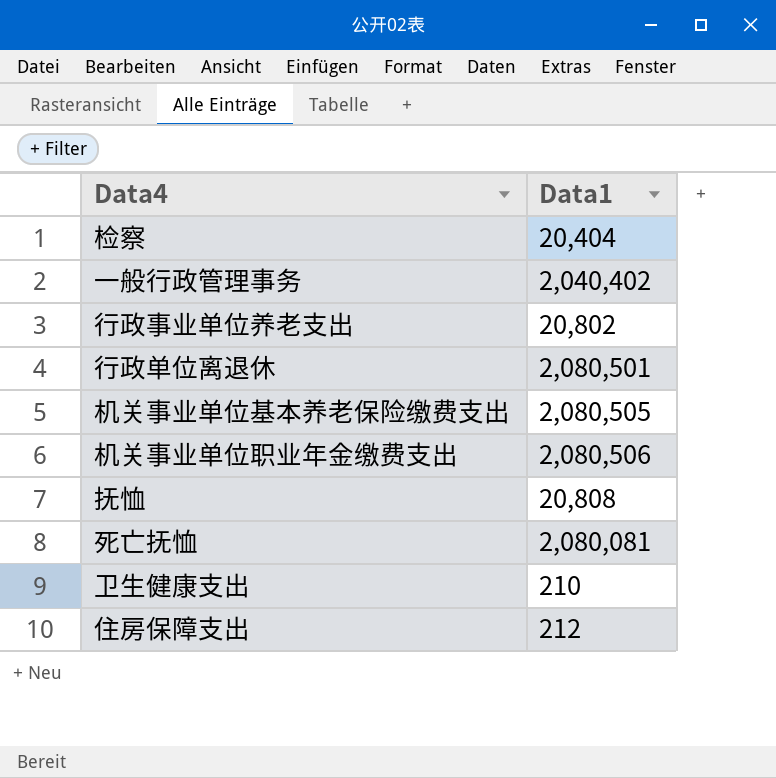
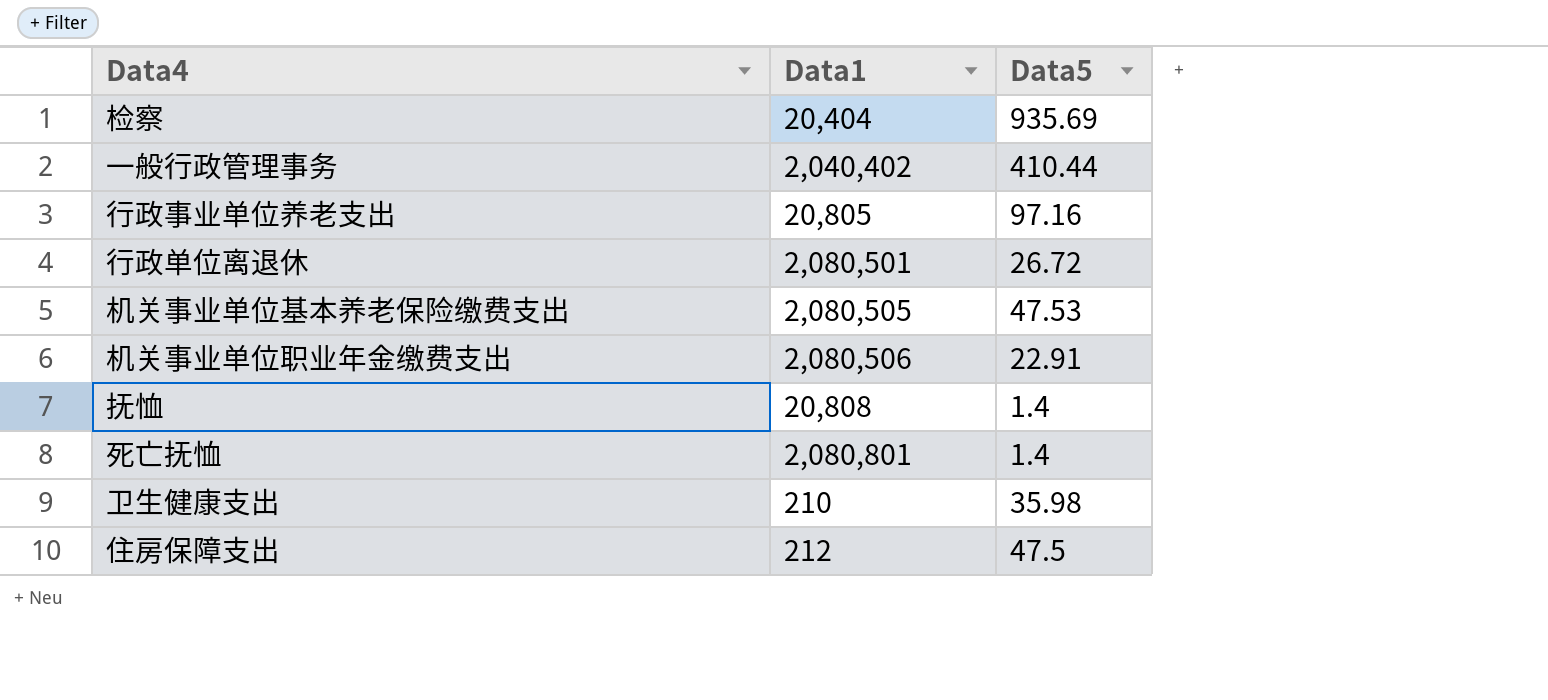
column Data5 | position: none -> 3
行政事业单位养老支出 | Data1: 20,802 -> 20,805
死亡抚恤 | Data1: 2,080,081 -> 2,080,801

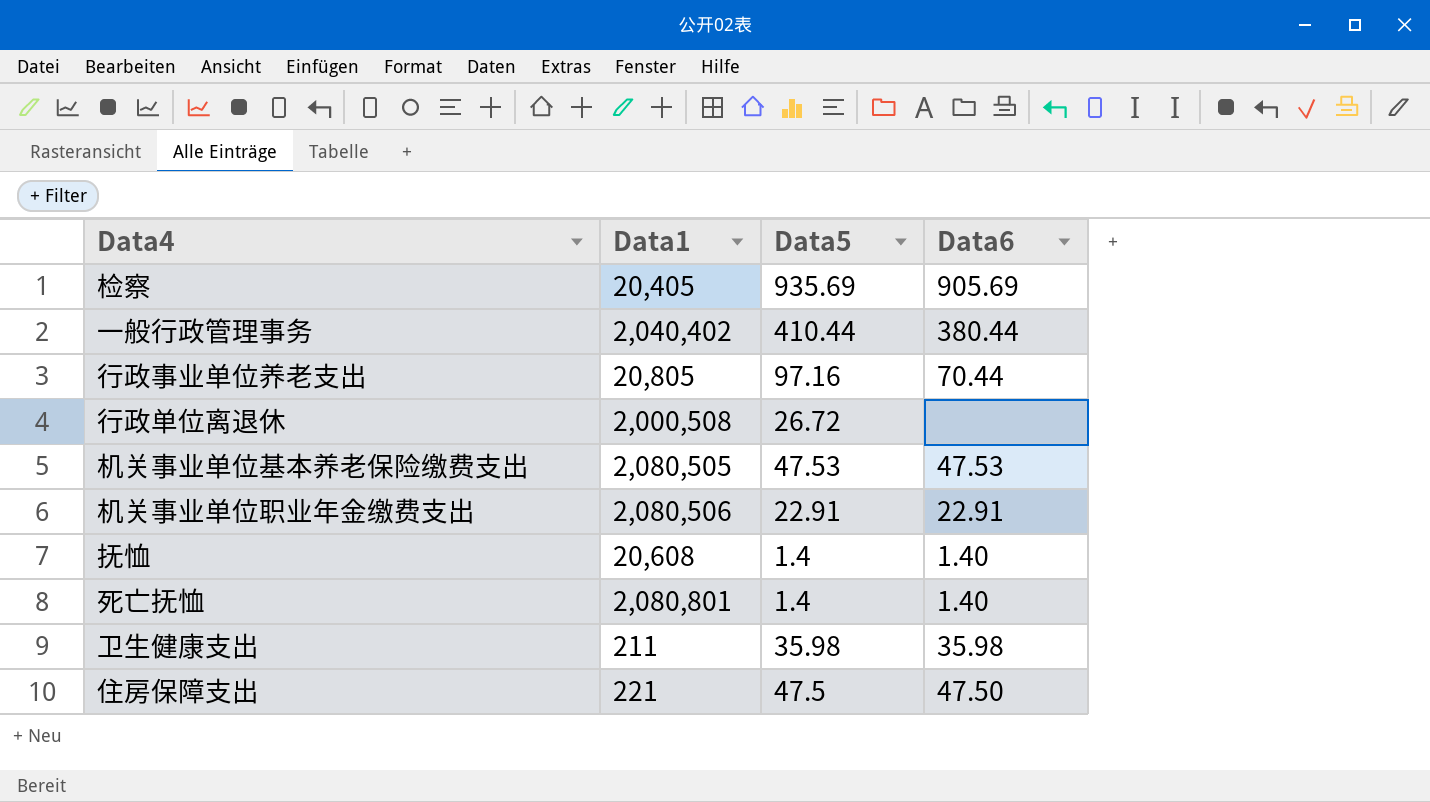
column Data6 | position: none -> 4
检察 | Data1: 20,404 -> 20,405
行政单位离退休 | Data1: 2,080,501 -> 2,000,508
抚恤 | Data1: 20,808 -> 20,608
卫生健康支出 | Data1: 210 -> 211
住房保障支出 | Data1: 212 -> 221

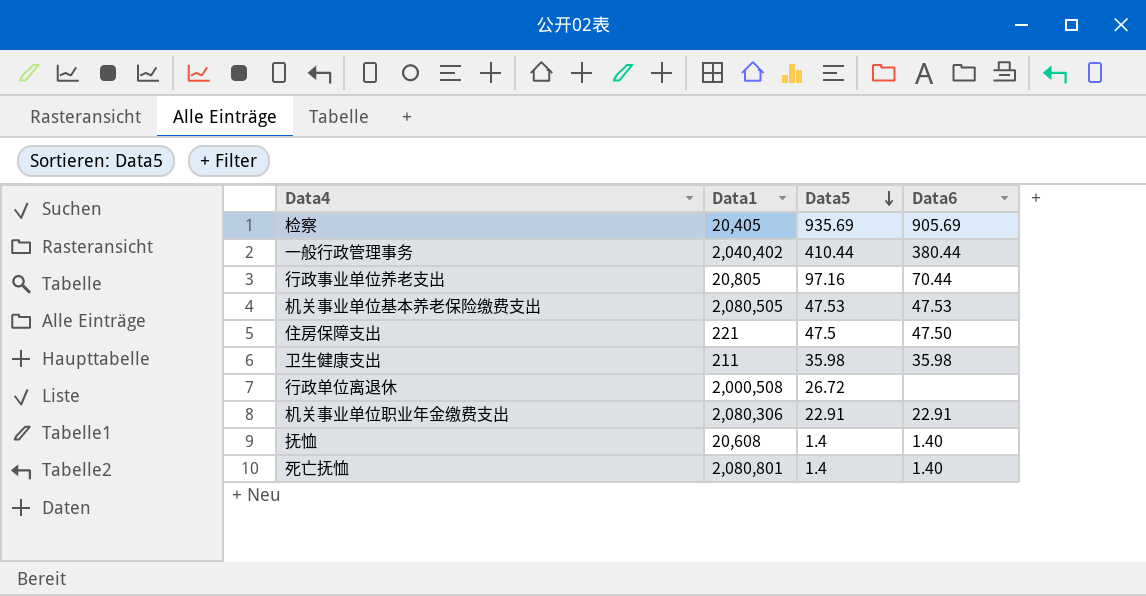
row order: none -> Data5 descending
机关事业单位职业年金缴费支出 | Data1: 2,080,506 -> 2,080,306

